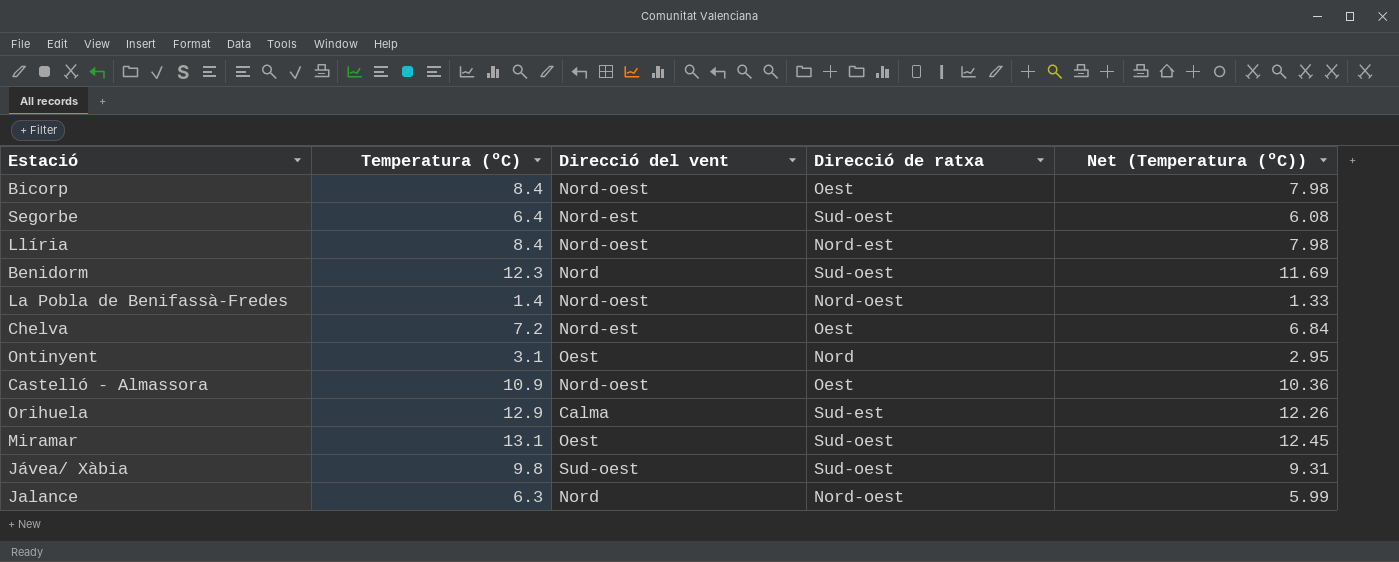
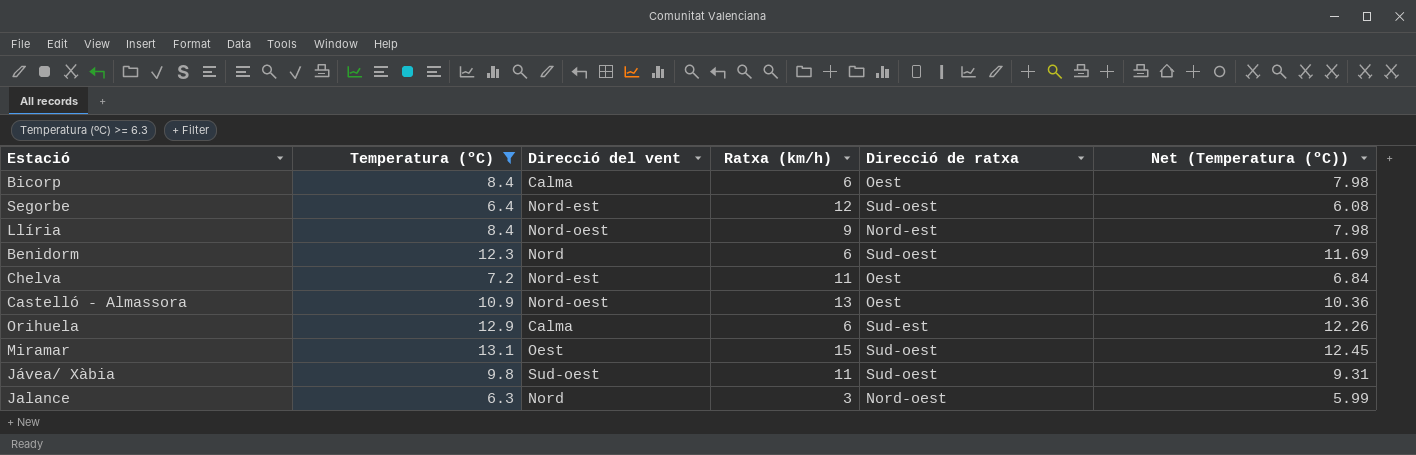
filter: none -> Temperatura (ºC) >= 6.3
column Ratxa (km/h) | position: none -> 4
Bicorp | Direcció del vent: Nord-oest -> Calma

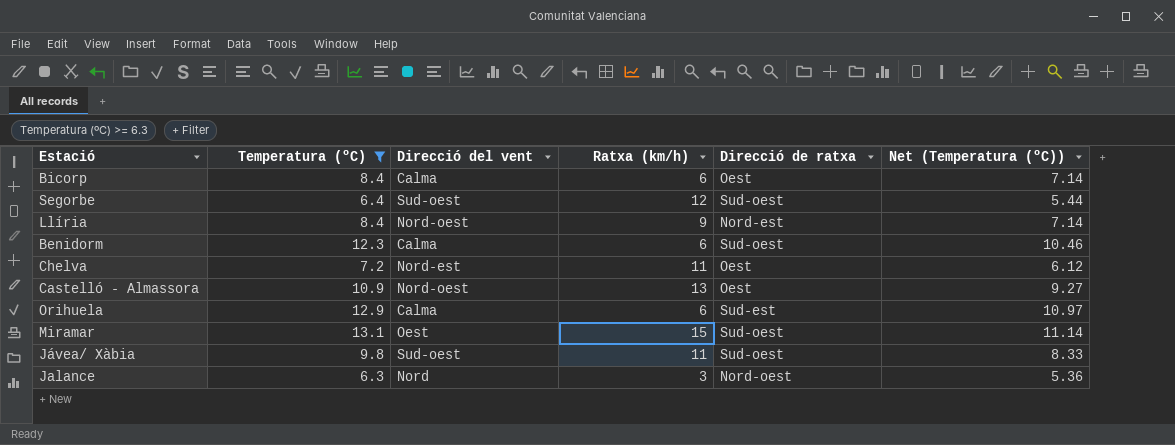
column Net (Temperatura (ºC)) | formula: [Temperatura (ºC)] * 0.95 -> [Temperatura (ºC)] * 0.85
Segorbe | Direcció del vent: Nord-est -> Sud-oest
Benidorm | Direcció del vent: Nord -> Calma

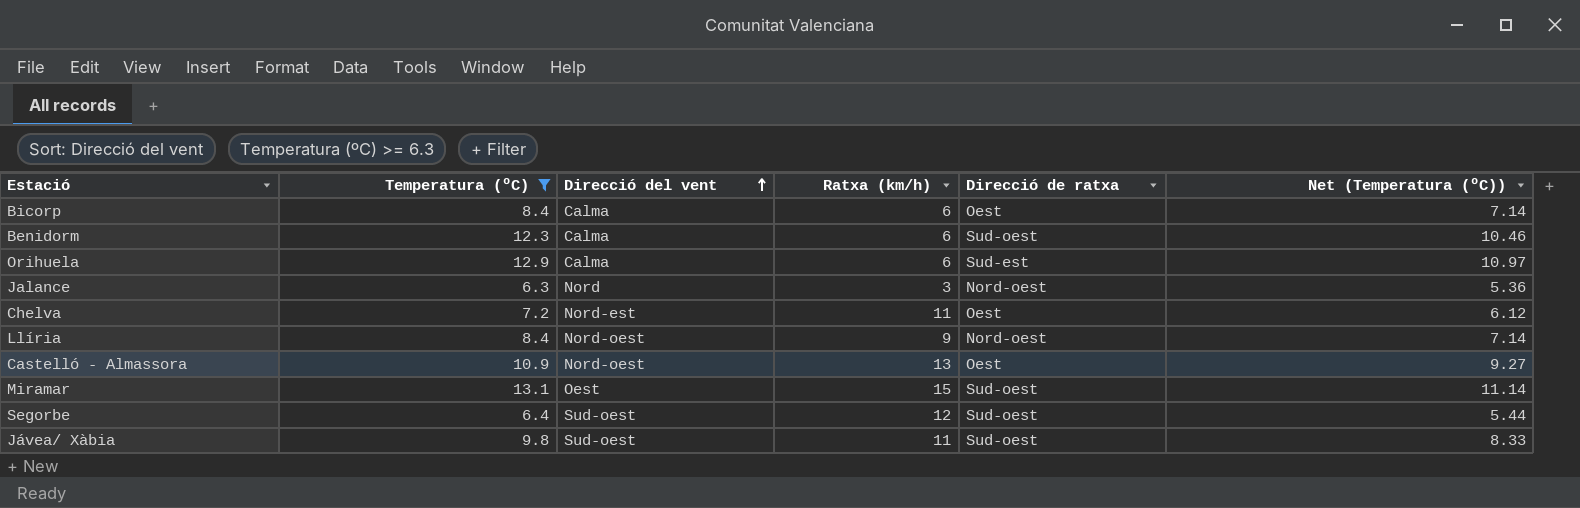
row order: none -> Direcció del vent ascending
Llíria | Direcció de ratxa: Nord-est -> Nord-oest

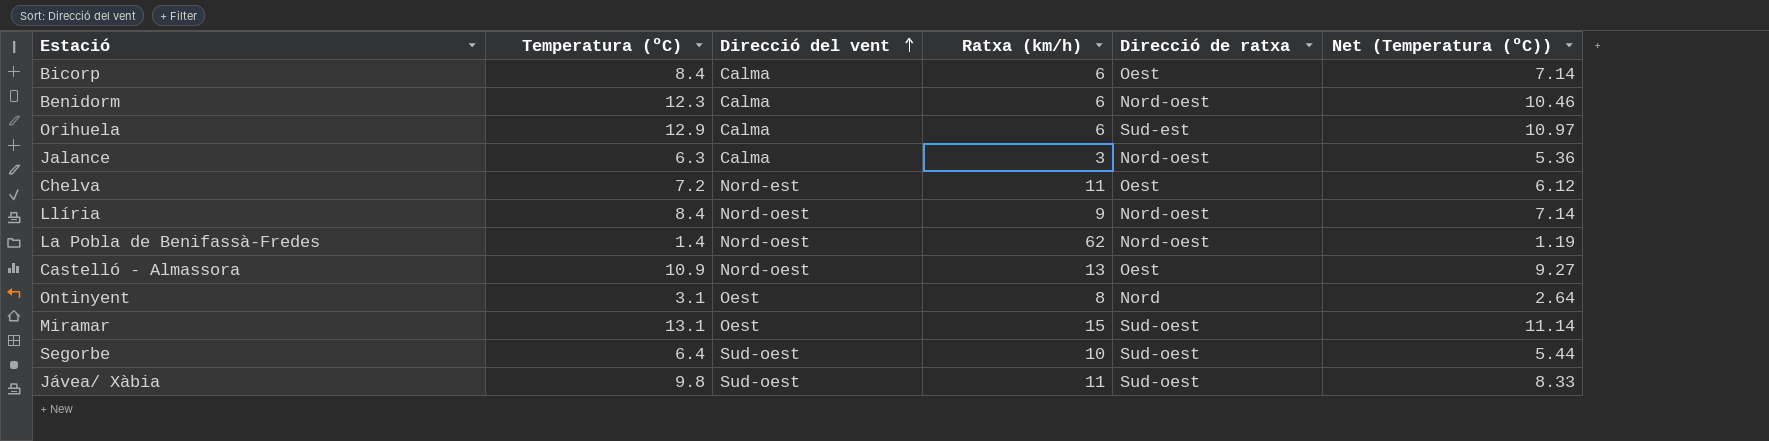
filter: Temperatura (ºC) >= 6.3 -> none
Benidorm | Direcció de ratxa: Sud-oest -> Nord-oest
Jalance | Direcció del vent: Nord -> Calma
Segorbe | Ratxa (km/h): 12 -> 10

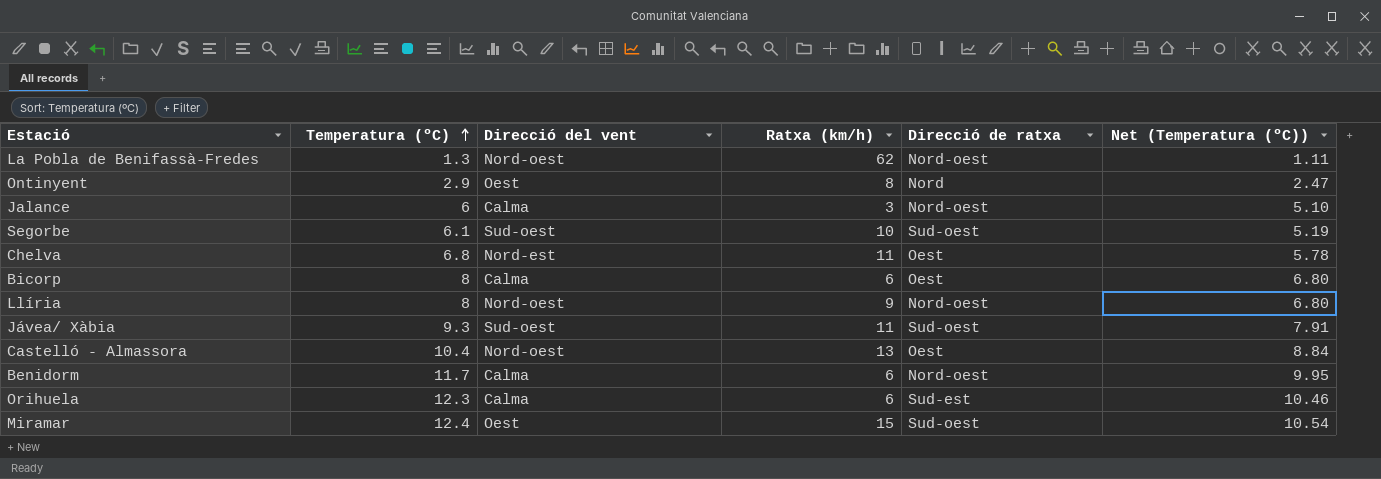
row order: Direcció del vent ascending -> Temperatura (ºC) ascending
La Pobla de Benifassà-Fredes | Temperatura (ºC): 1.4 -> 1.3
La Pobla de Benifassà-Fredes | Net (Temperatura (ºC)): 1.19 -> 1.11
Ontinyent | Temperatura (ºC): 3.1 -> 2.9
Ontinyent | Net (Temperatura (ºC)): 2.64 -> 2.47
Jalance | Temperatura (ºC): 6.3 -> 6
Jalance | Net (Temperatura (ºC)): 5.36 -> 5.10
Segorbe | Temperatura (ºC): 6.4 -> 6.1
Segorbe | Net (Temperatura (ºC)): 5.44 -> 5.19
Chelva | Temperatura (ºC): 7.2 -> 6.8
Chelva | Net (Temperatura (ºC)): 6.12 -> 5.78
Bicorp | Temperatura (ºC): 8.4 -> 8
Bicorp | Net (Temperatura (ºC)): 7.14 -> 6.80
Llíria | Temperatura (ºC): 8.4 -> 8
Llíria | Net (Temperatura (ºC)): 7.14 -> 6.80
Jávea/ Xàbia | Temperatura (ºC): 9.8 -> 9.3
Jávea/ Xàbia | Net (Temperatura (ºC)): 8.33 -> 7.91
Castelló - Almassora | Temperatura (ºC): 10.9 -> 10.4
Castelló - Almassora | Net (Temperatura (ºC)): 9.27 -> 8.84
Benidorm | Temperatura (ºC): 12.3 -> 11.7
Benidorm | Net (Temperatura (ºC)): 10.46 -> 9.95
Orihuela | Temperatura (ºC): 12.9 -> 12.3
Orihuela | Net (Temperatura (ºC)): 10.97 -> 10.46
Miramar | Temperatura (ºC): 13.1 -> 12.4
Miramar | Net (Temperatura (ºC)): 11.14 -> 10.54

